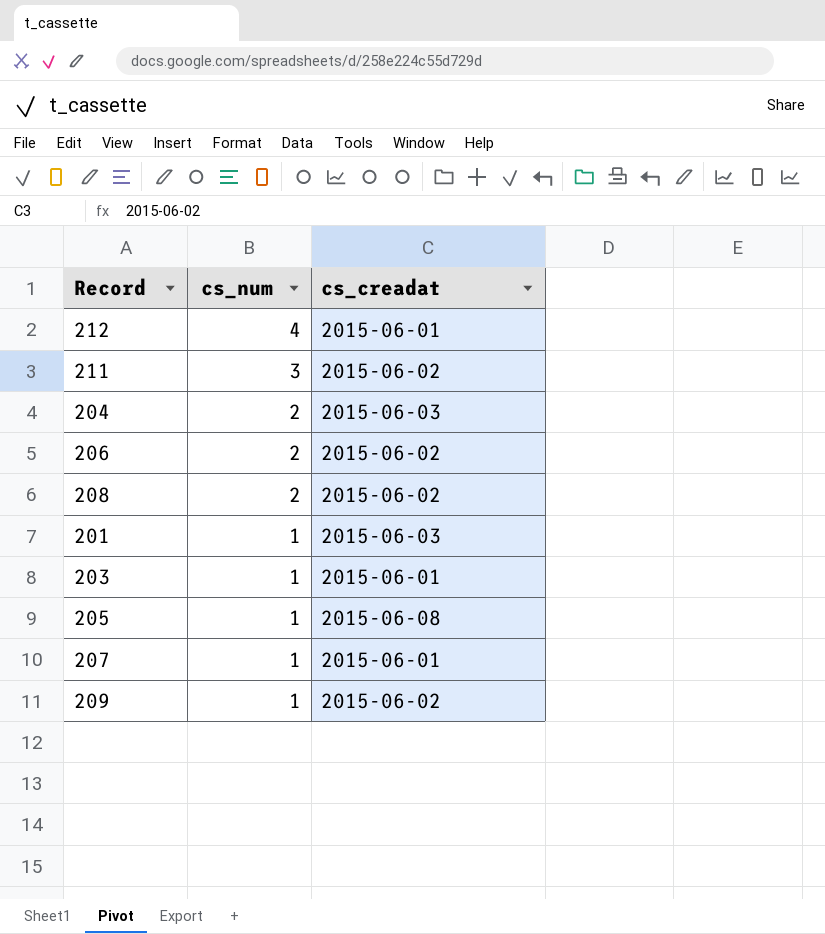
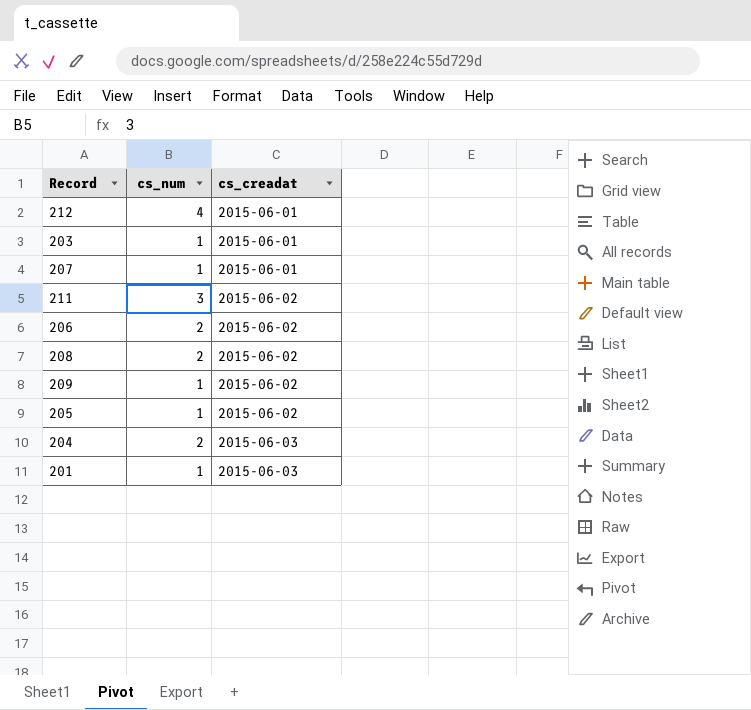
row order: cs_num descending -> cs_creadat ascending
205 | cs_creadat: 2015-06-08 -> 2015-06-02

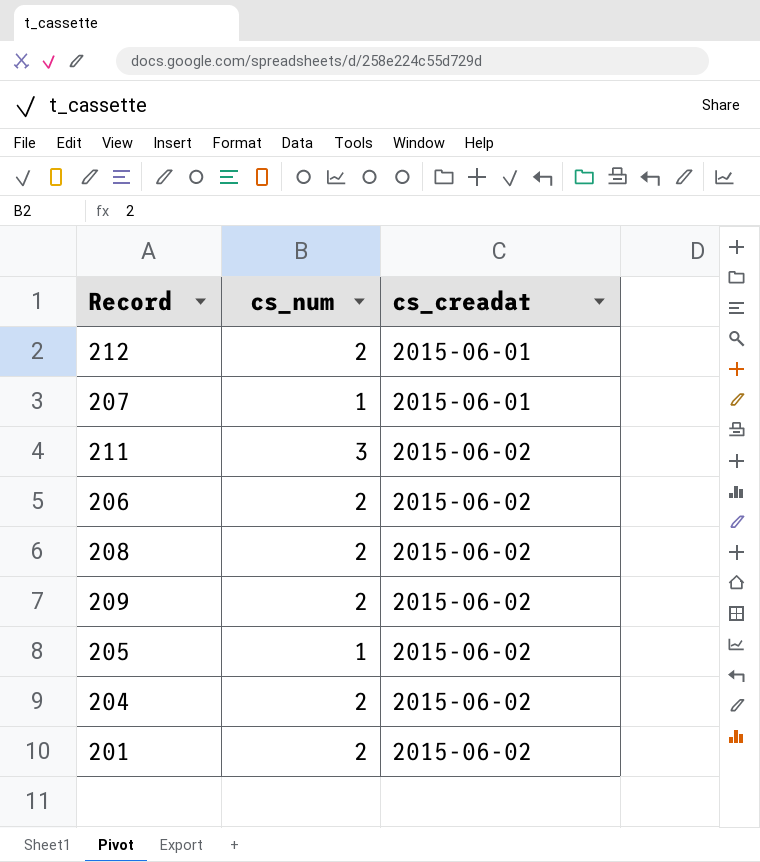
row 203: 1 | 2015-06-01 -> none
212 | cs_num: 4 -> 2
209 | cs_num: 1 -> 2
204 | cs_creadat: 2015-06-03 -> 2015-06-02
201 | cs_num: 1 -> 2
201 | cs_creadat: 2015-06-03 -> 2015-06-02

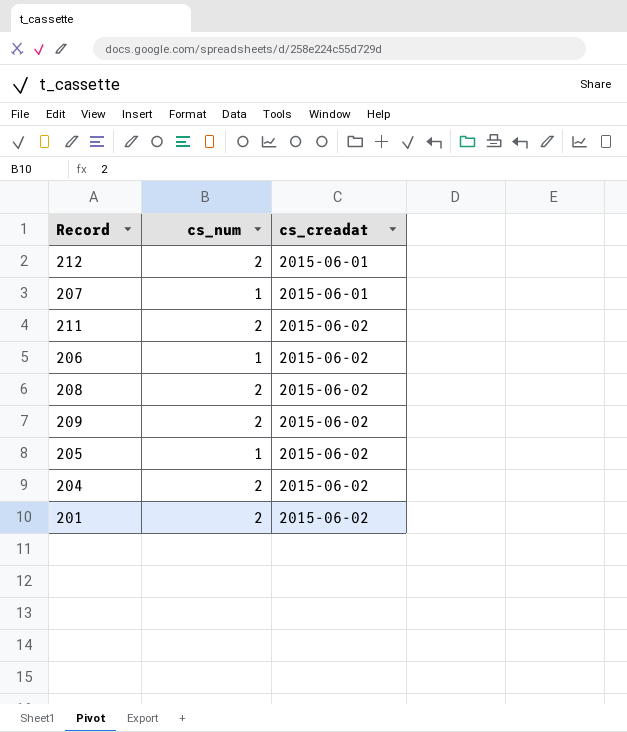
211 | cs_num: 3 -> 2
206 | cs_num: 2 -> 1

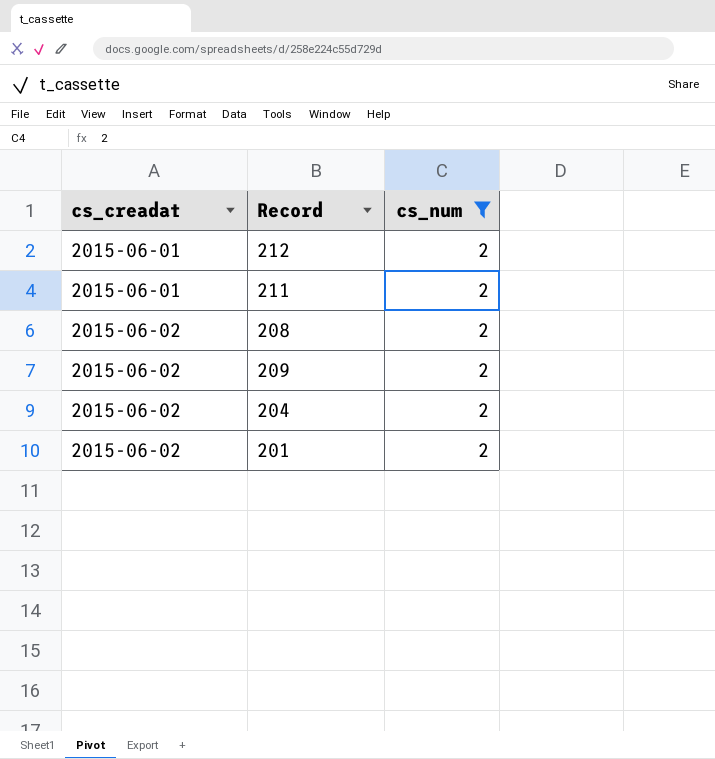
filter: none -> cs_num = 2
column cs_creadat | position: 3 -> 1
211 | cs_creadat: 2015-06-02 -> 2015-06-01

